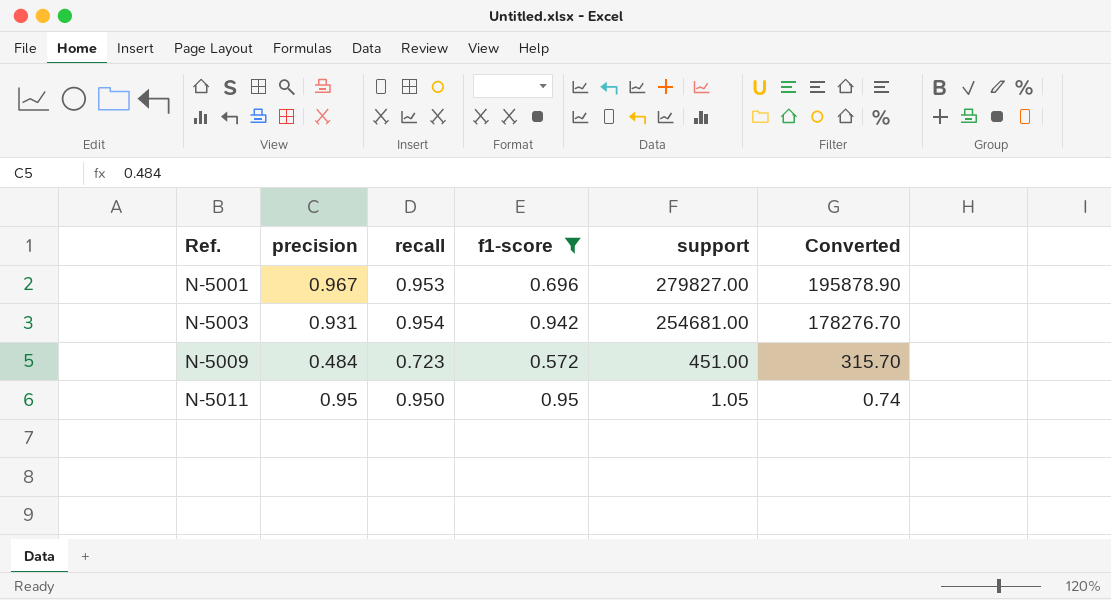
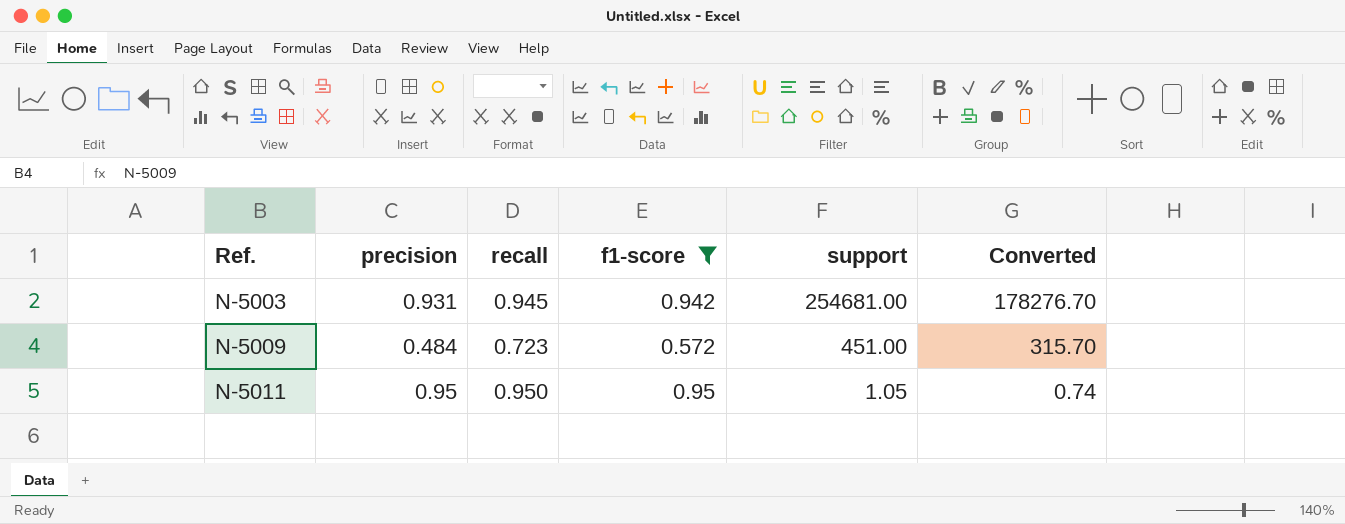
row N-5001: 0.967 | 0.953 | 0.696 | 279827.00 | 195878.90 -> none
N-5003 | recall: 0.954 -> 0.945

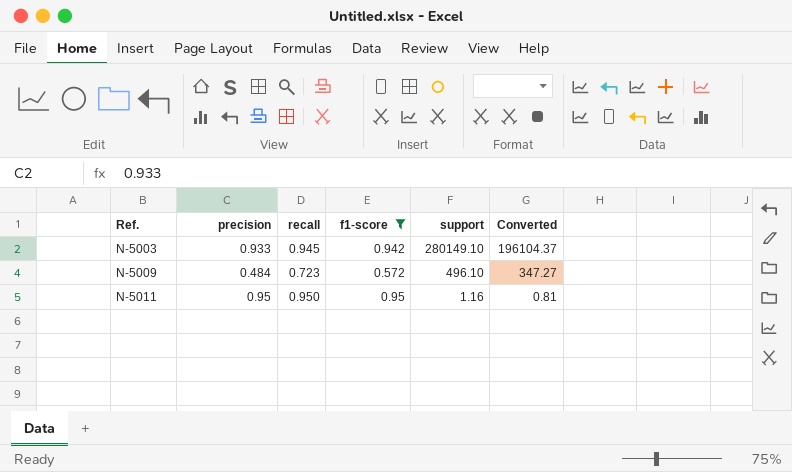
N-5003 | precision: 0.931 -> 0.933
N-5003 | support: 254681.00 -> 280149.10
N-5003 | Converted: 178276.70 -> 196104.37
N-5009 | support: 451.00 -> 496.10
N-5009 | Converted: 315.70 -> 347.27
N-5011 | support: 1.05 -> 1.16
N-5011 | Converted: 0.74 -> 0.81

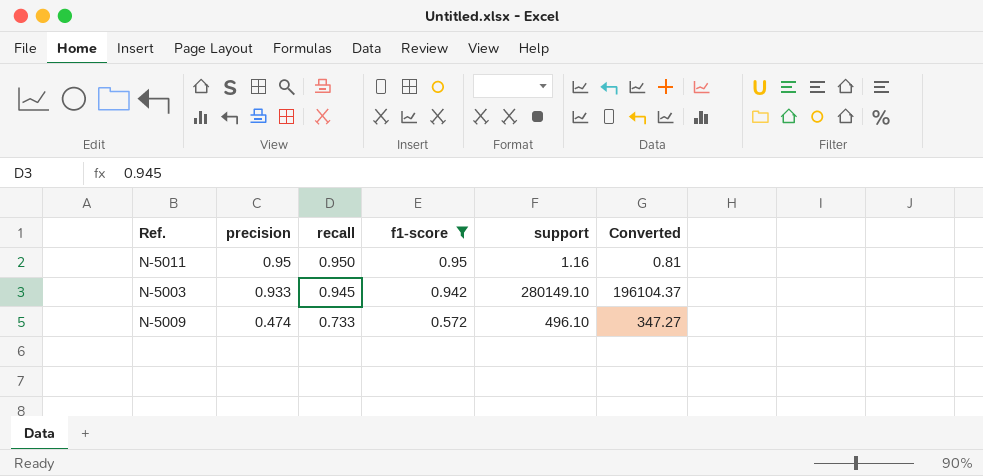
row order: Ref. ascending -> precision descending
N-5009 | precision: 0.484 -> 0.474
N-5009 | recall: 0.723 -> 0.733

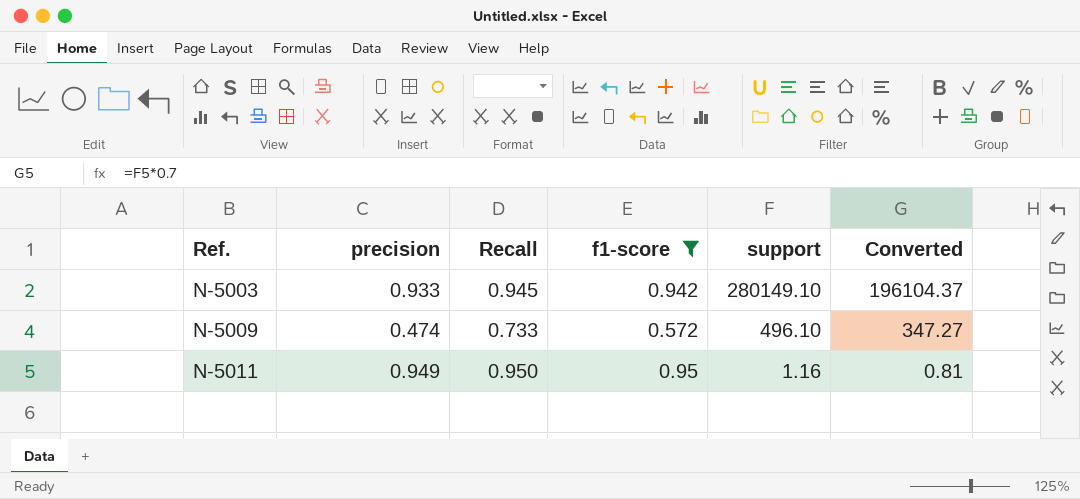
row order: precision descending -> Ref. ascending
column name: recall -> Recall
N-5011 | precision: 0.95 -> 0.949

